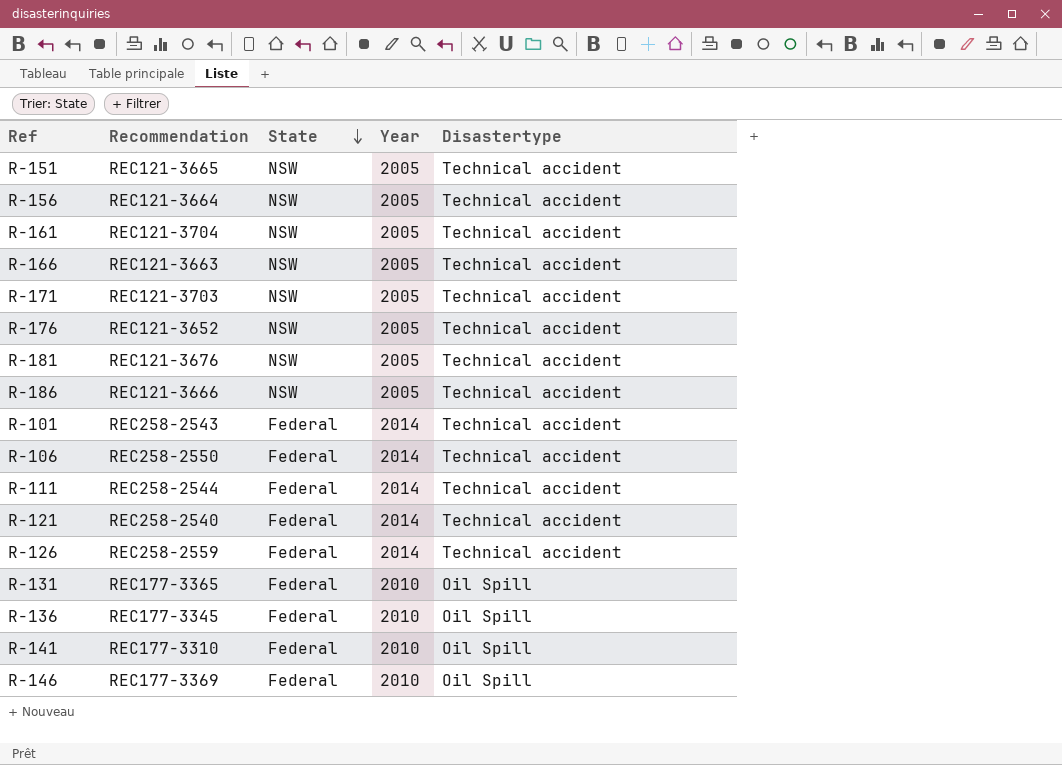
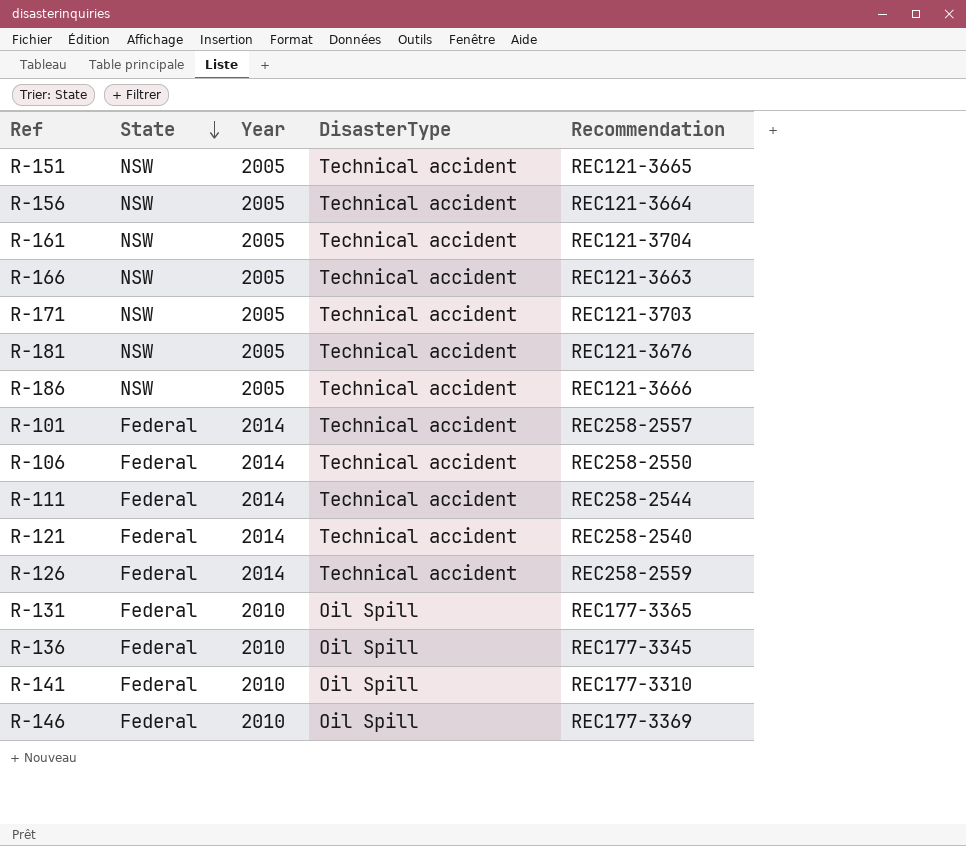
column name: Disastertype -> DisasterType
column Recommendation | position: 2 -> 5
row R-176: REC121-3652 | NSW | 2005 | Technical accident -> none
R-101 | Recommendation: REC258-2543 -> REC258-2557

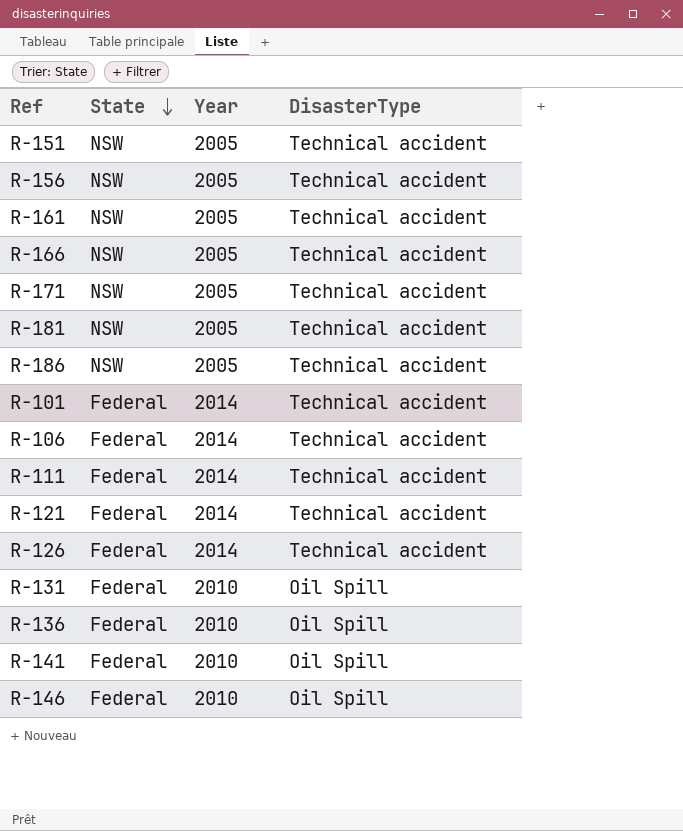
column Recommendation | position: 5 -> none

